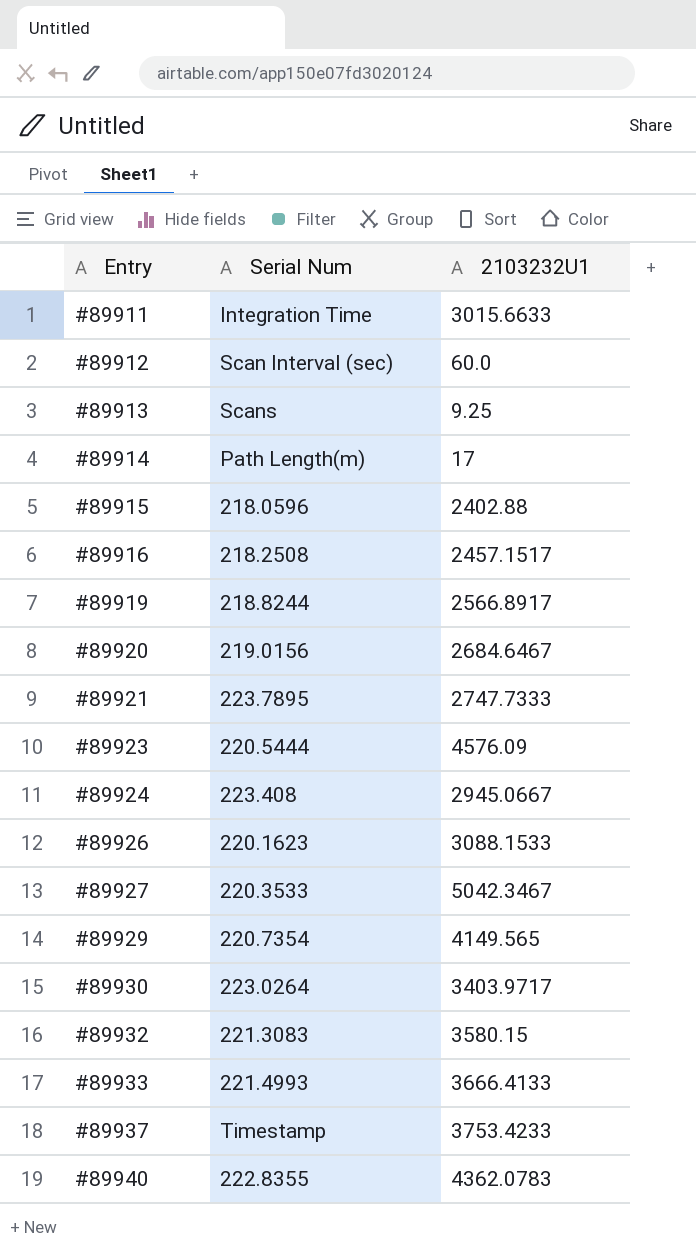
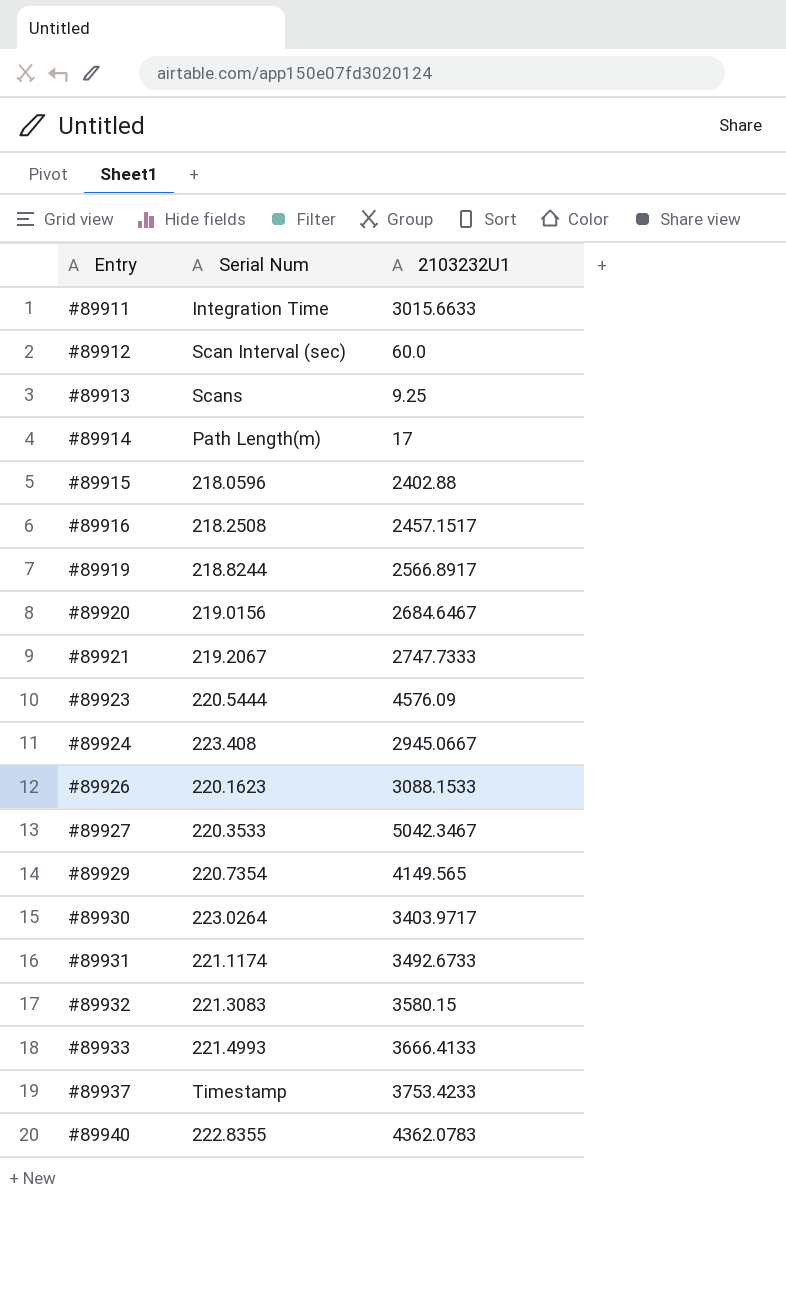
#89921 | Serial Num: 223.7895 -> 219.2067
row #89931: none -> 221.1174 | 3492.6733

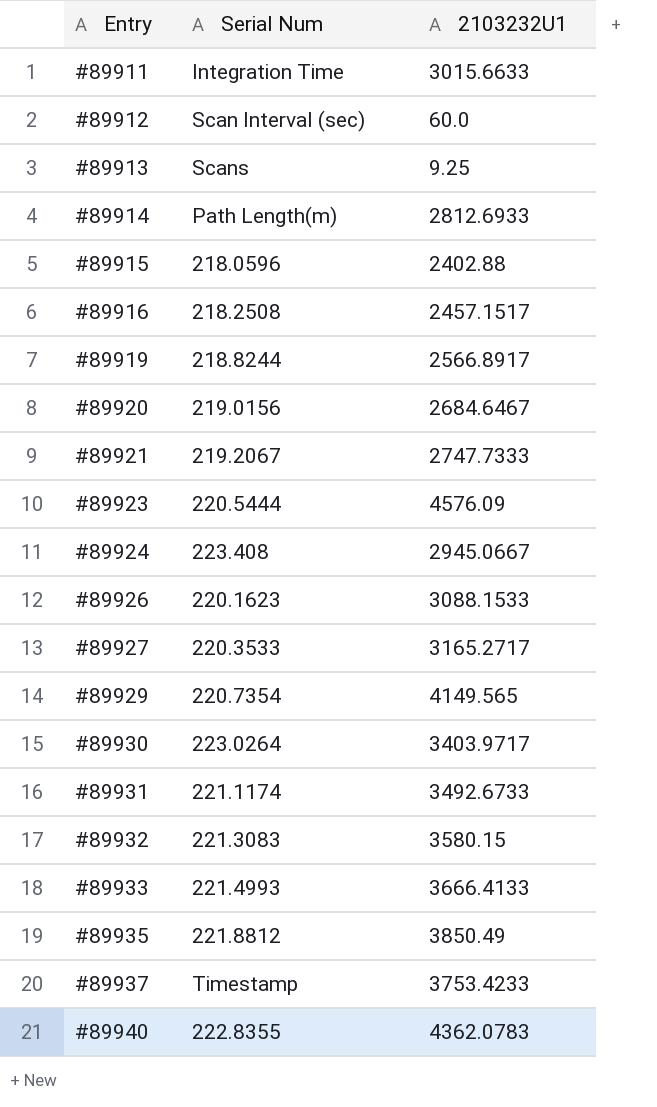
#89914 | 2103232U1: 17 -> 2812.6933
#89927 | 2103232U1: 5042.3467 -> 3165.2717
row #89935: none -> 221.8812 | 3850.49

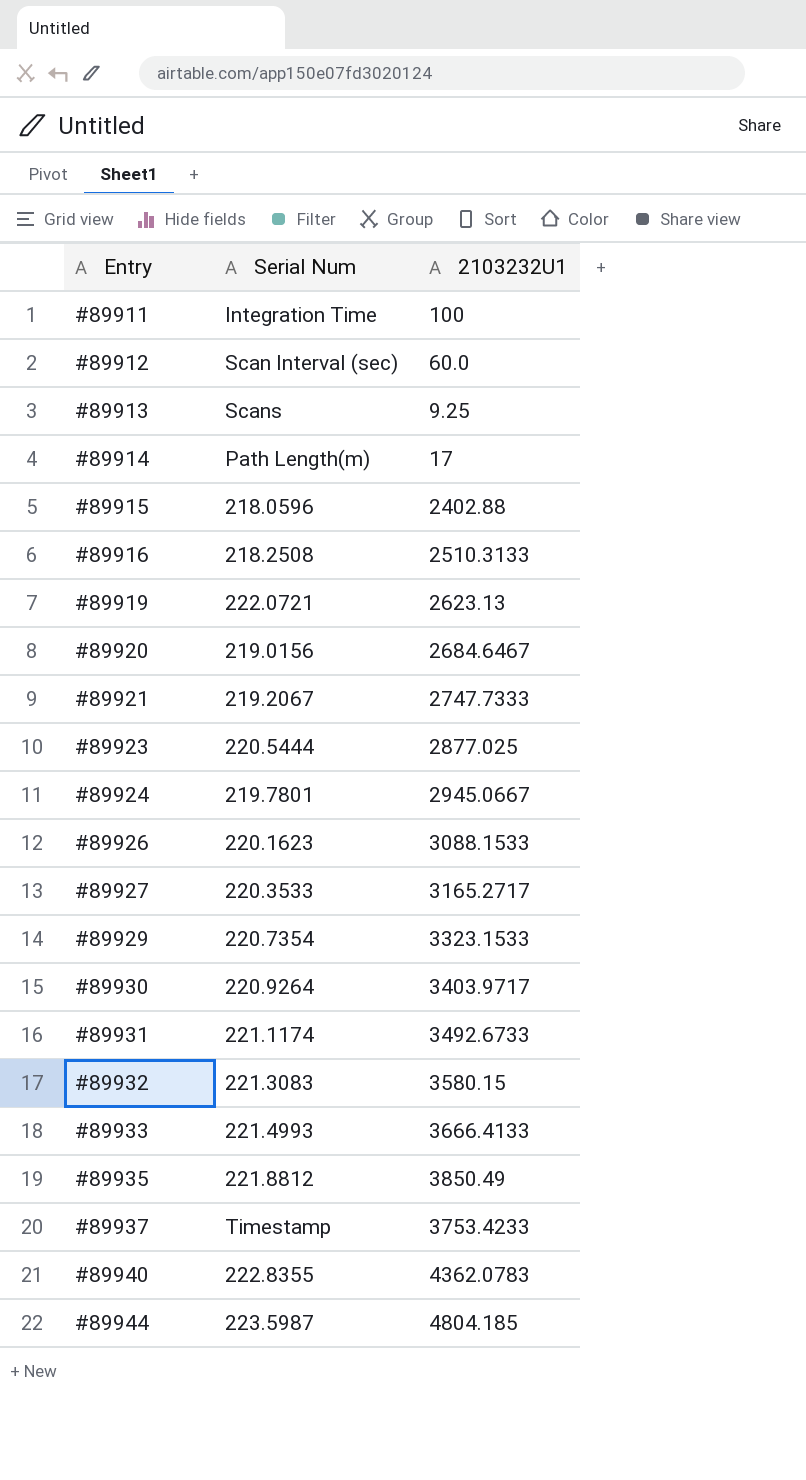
#89911 | 2103232U1: 3015.6633 -> 100
#89914 | 2103232U1: 2812.6933 -> 17
#89916 | 2103232U1: 2457.1517 -> 2510.3133
#89919 | Serial Num: 218.8244 -> 222.0721
#89919 | 2103232U1: 2566.8917 -> 2623.13
#89923 | 2103232U1: 4576.09 -> 2877.025
#89924 | Serial Num: 223.408 -> 219.7801
#89929 | 2103232U1: 4149.565 -> 3323.1533
#89930 | Serial Num: 223.0264 -> 220.9264
row #89944: none -> 223.5987 | 4804.185

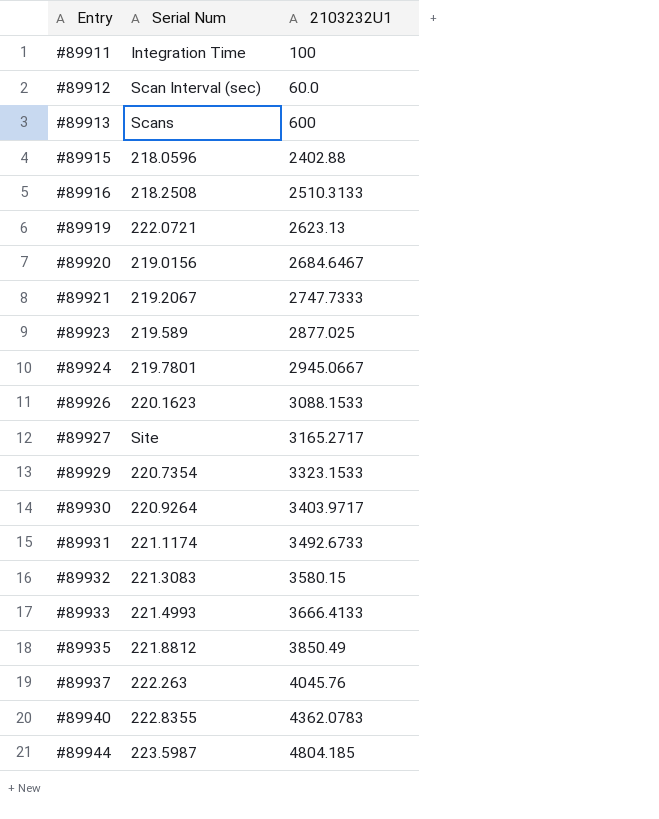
row #89914: Path Length(m) | 17 -> none
#89913 | 2103232U1: 9.25 -> 600
#89923 | Serial Num: 220.5444 -> 219.589
#89927 | Serial Num: 220.3533 -> Site
#89937 | Serial Num: Timestamp -> 222.263
#89937 | 2103232U1: 3753.4233 -> 4045.76

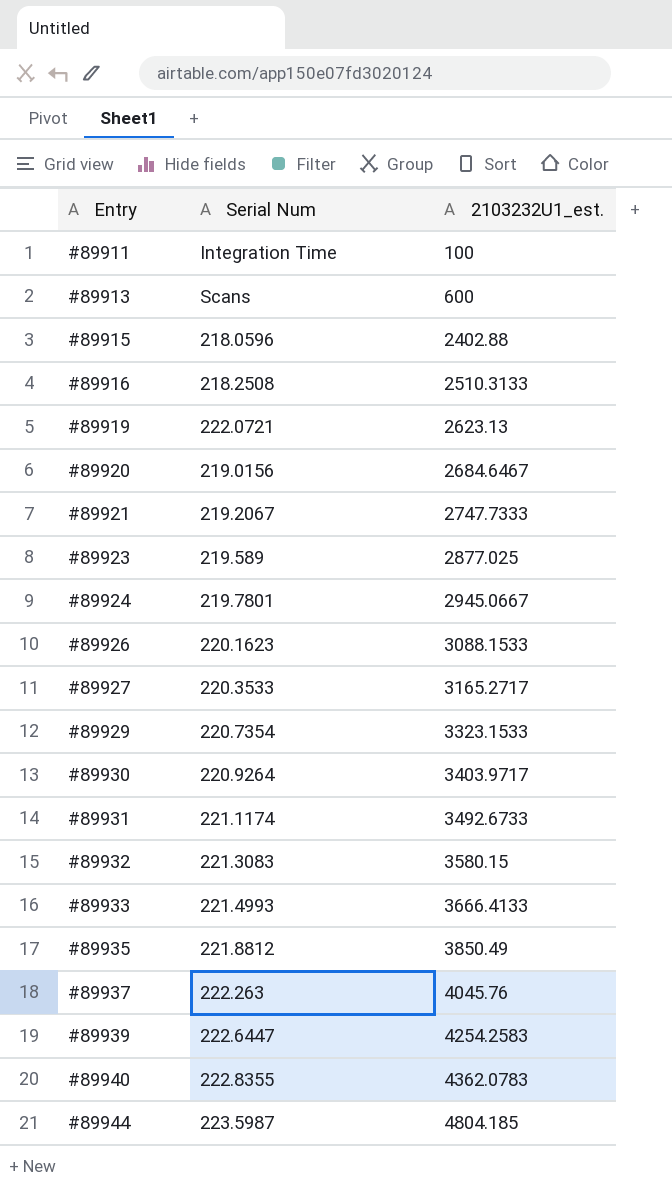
column name: 2103232U1 -> 2103232U1_est.
row #89912: Scan Interval (sec) | 60.0 -> none
#89927 | Serial Num: Site -> 220.3533
row #89939: none -> 222.6447 | 4254.2583

